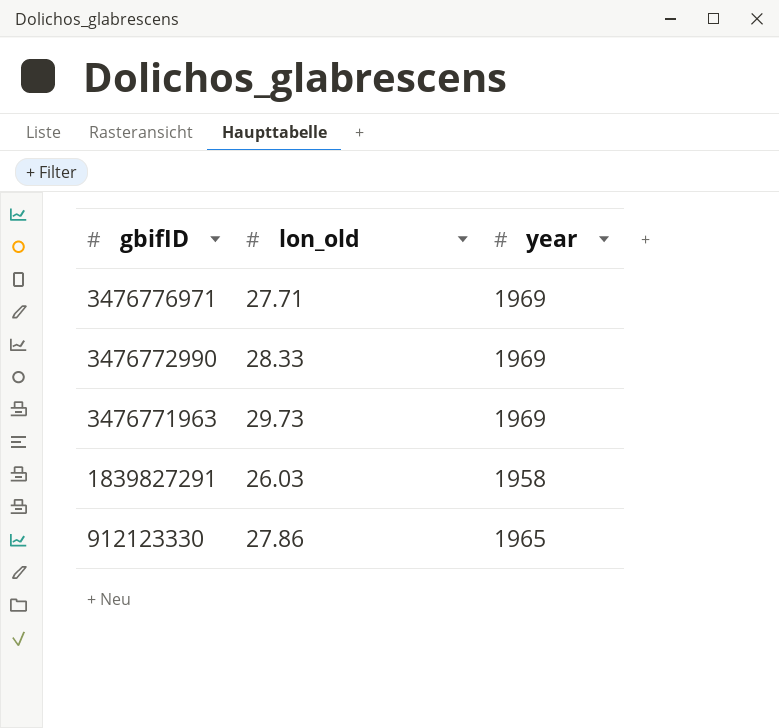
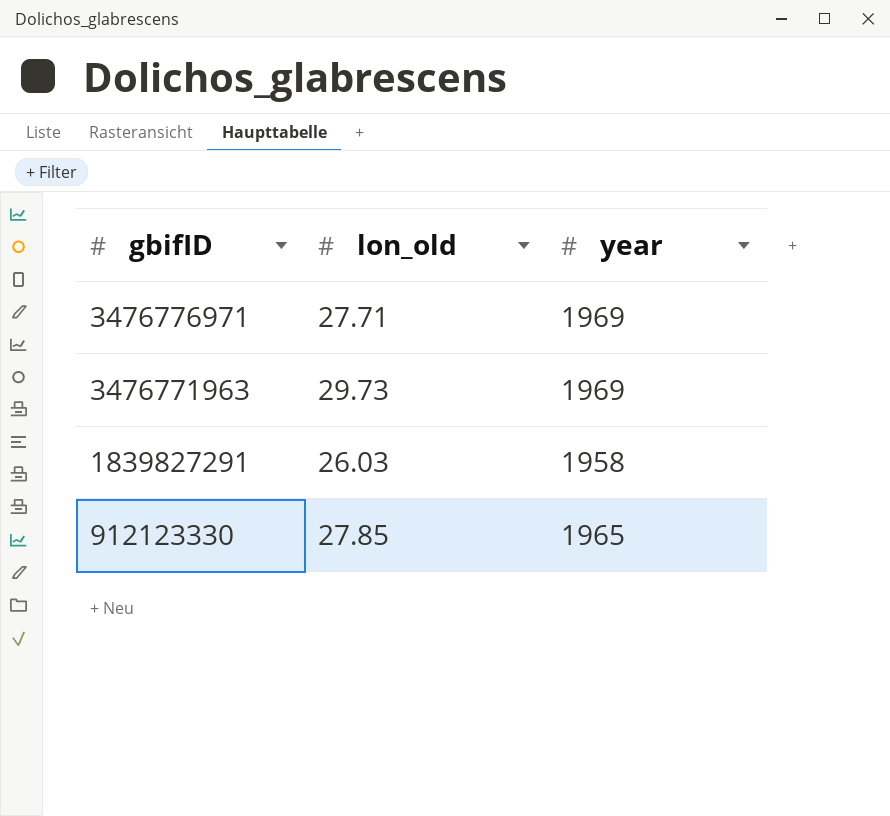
row 3476772990: 28.33 | 1969 -> none
912123330 | lon_old: 27.86 -> 27.85

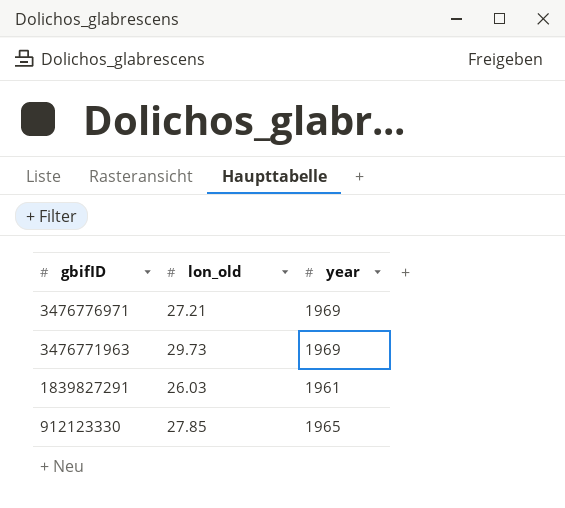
3476776971 | lon_old: 27.71 -> 27.21
1839827291 | year: 1958 -> 1961

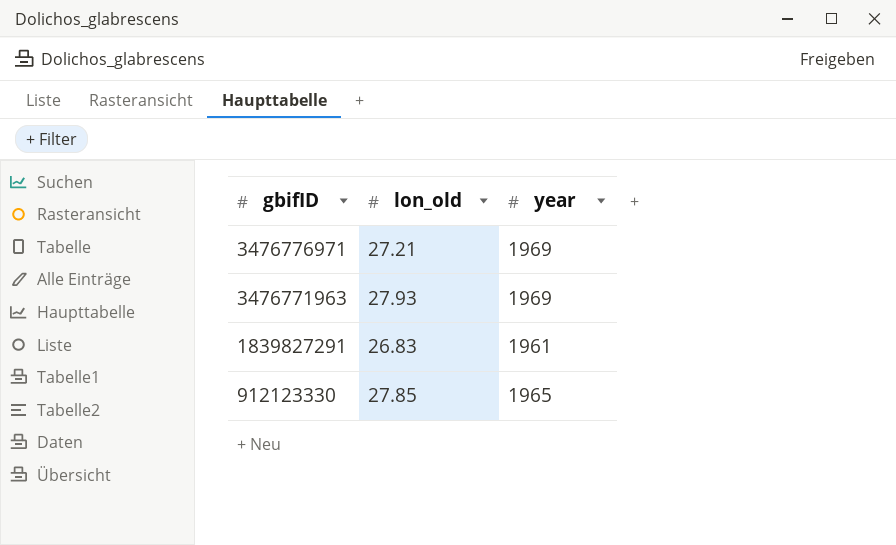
3476771963 | lon_old: 29.73 -> 27.93
1839827291 | lon_old: 26.03 -> 26.83

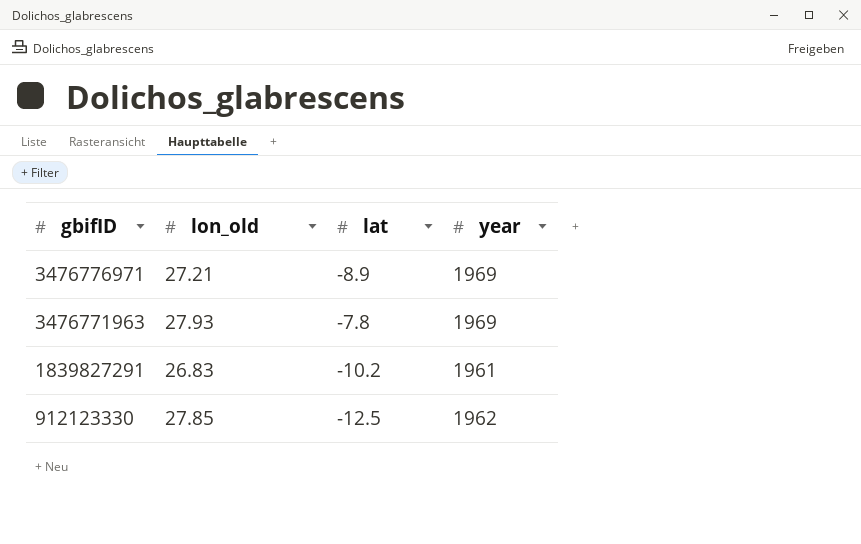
column lat | position: none -> 3
912123330 | year: 1965 -> 1962

